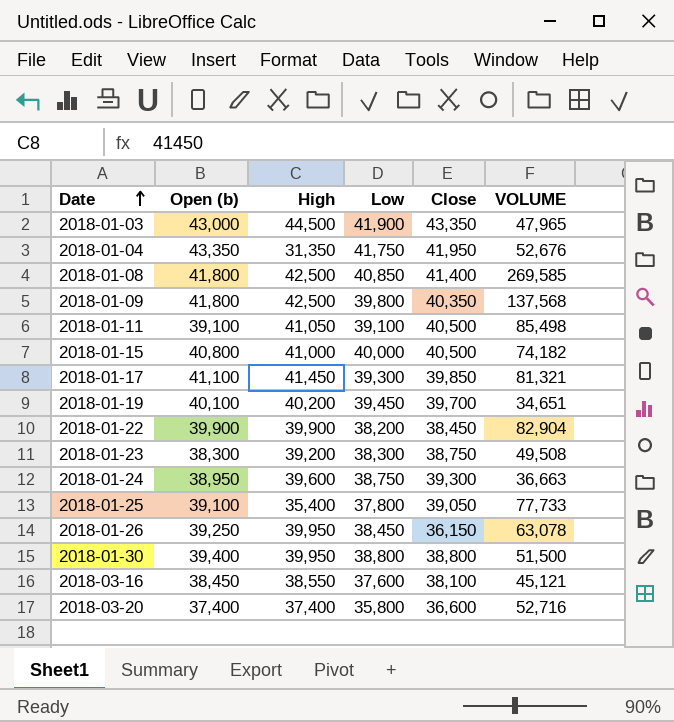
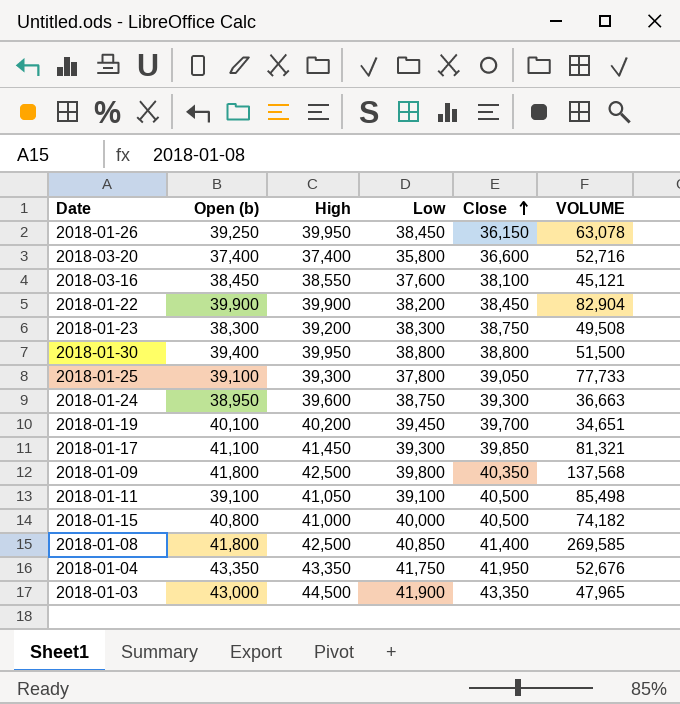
row order: Date ascending -> Close ascending
2018-01-25 | High: 35,400 -> 39,300
2018-01-04 | High: 31,350 -> 43,350

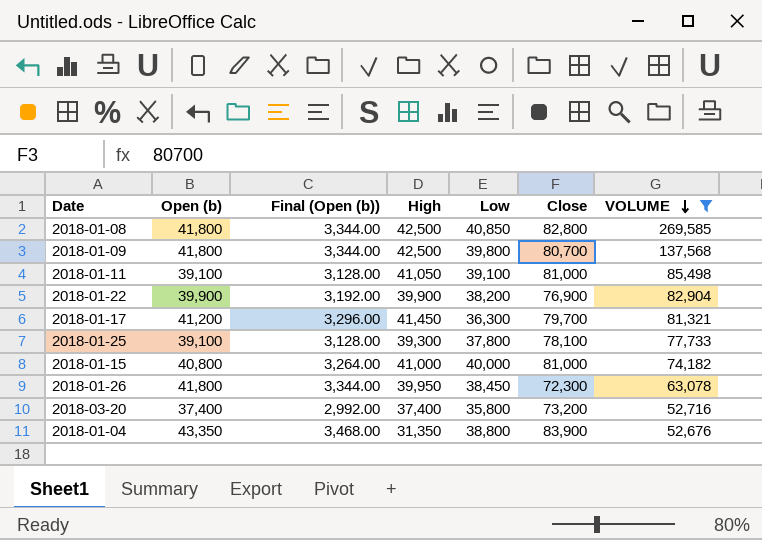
filter: none -> VOLUME >= 52,676
row order: Close ascending -> VOLUME descending
column Final (Open (b)) | formula: none -> [Open (b)] * 0.08
2018-01-08 | Close: 41,400 -> 82,800
2018-01-09 | Close: 40,350 -> 80,700
2018-01-11 | Close: 40,500 -> 81,000
2018-01-22 | Close: 38,450 -> 76,900
2018-01-17 | Open (b): 41,100 -> 41,200
2018-01-17 | Low: 39,300 -> 36,300
2018-01-17 | Close: 39,850 -> 79,700
2018-01-25 | Close: 39,050 -> 78,100
2018-01-15 | Close: 40,500 -> 81,000
2018-01-26 | Open (b): 39,250 -> 41,800
2018-01-26 | Close: 36,150 -> 72,300
2018-03-20 | Close: 36,600 -> 73,200
2018-01-04 | High: 43,350 -> 31,350
2018-01-04 | Low: 41,750 -> 38,800
2018-01-04 | Close: 41,950 -> 83,900

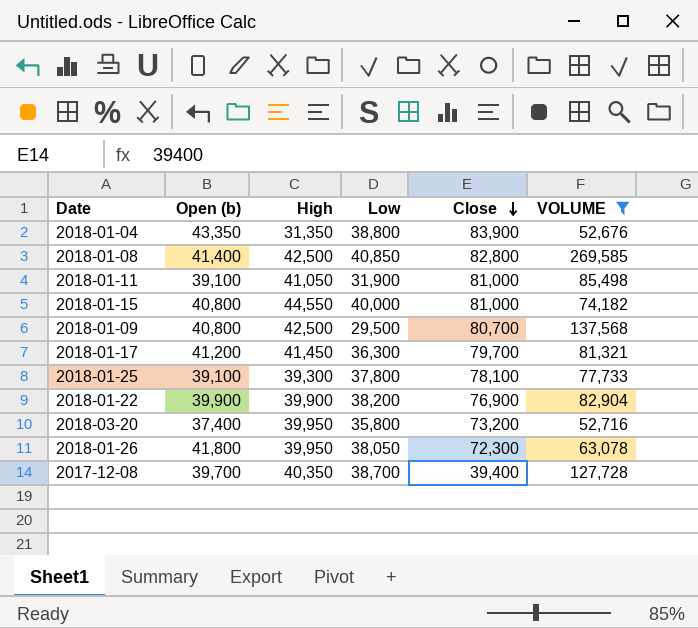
row order: VOLUME descending -> Close descending
column Final (Open (b)) | formula: [Open (b)] * 0.08 -> none
2018-01-08 | Open (b): 41,800 -> 41,400
2018-01-11 | Low: 39,100 -> 31,900
2018-01-15 | High: 41,000 -> 44,550
2018-01-09 | Open (b): 41,800 -> 40,800
2018-01-09 | Low: 39,800 -> 29,500
2018-03-20 | High: 37,400 -> 39,950
2018-01-26 | Low: 38,450 -> 38,050
row 2017-12-08: none -> 39,700 | 40,350 | 38,700 | 39,400 | 127,728

